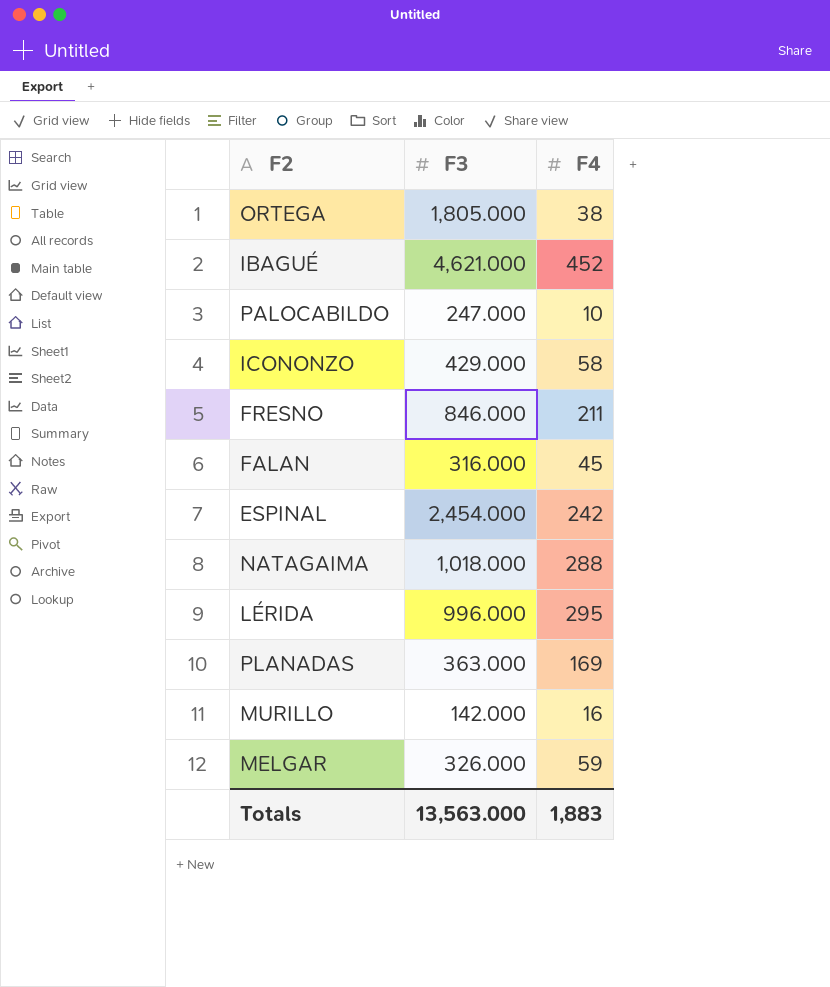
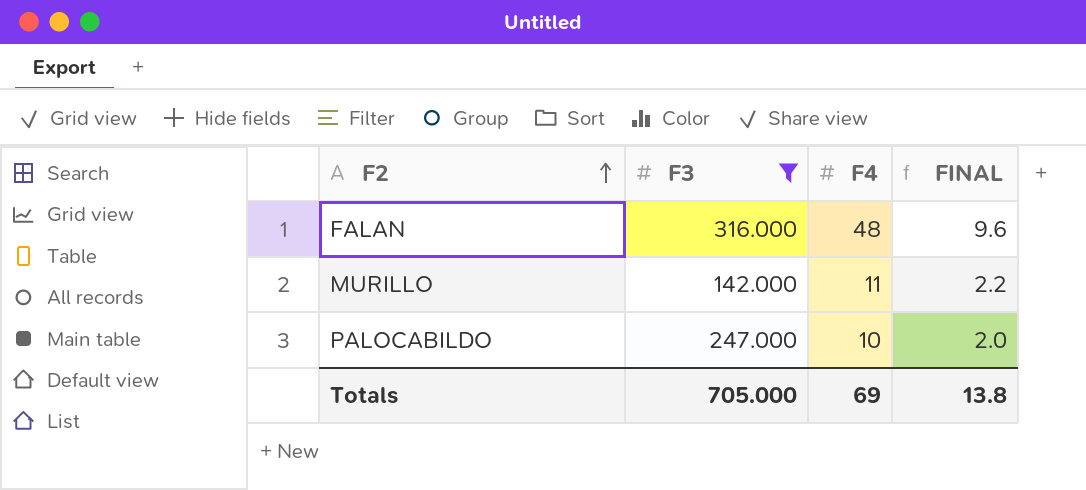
filter: none -> F3 <= 316.000
row order: none -> F2 ascending
column FINAL | formula: none -> [F4] * 0.2
FALAN | F4: 45 -> 48
MURILLO | F4: 16 -> 11
Totals | F3: 13,563.000 -> 705.000
Totals | F4: 1,883 -> 69

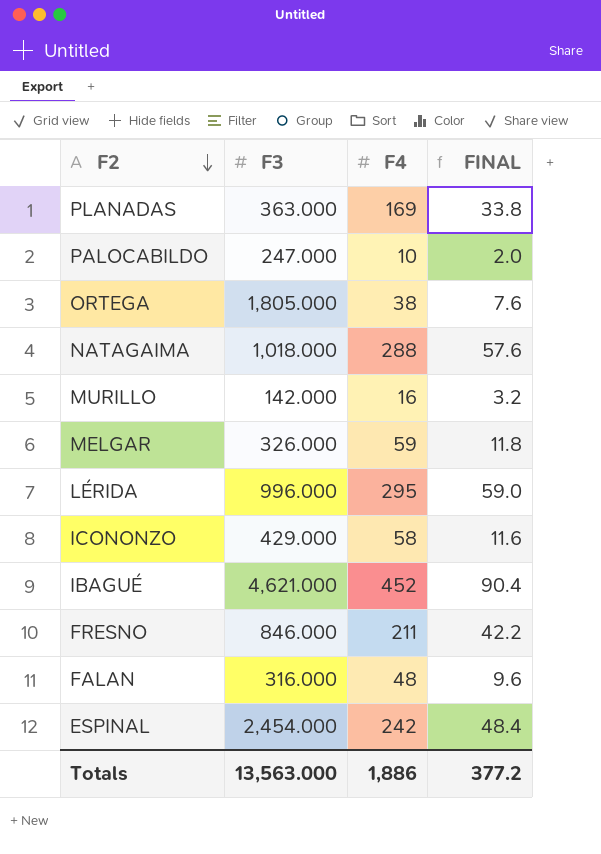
filter: F3 <= 316.000 -> none
row order: F2 ascending -> F2 descending
MURILLO | F4: 11 -> 16
MURILLO | FINAL: 2.2 -> 3.2
Totals | F3: 705.000 -> 13,563.000
Totals | F4: 69 -> 1,886
Totals | FINAL: 13.8 -> 377.2

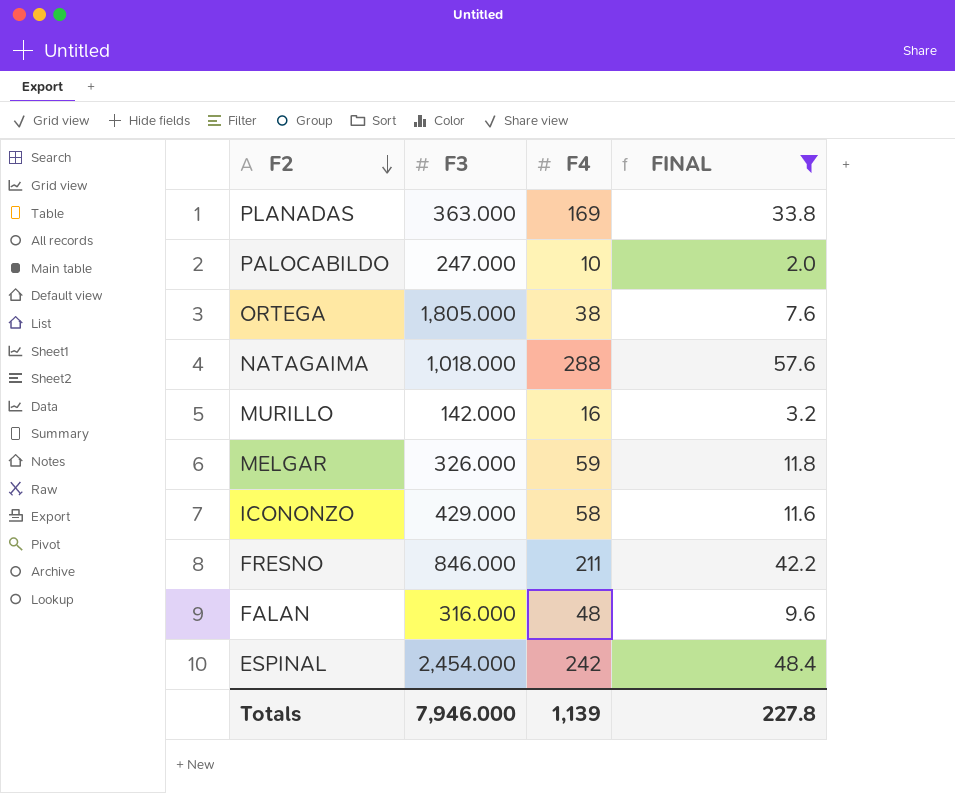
filter: none -> FINAL <= 57.6
Totals | F3: 13,563.000 -> 7,946.000
Totals | F4: 1,886 -> 1,139
Totals | FINAL: 377.2 -> 227.8

